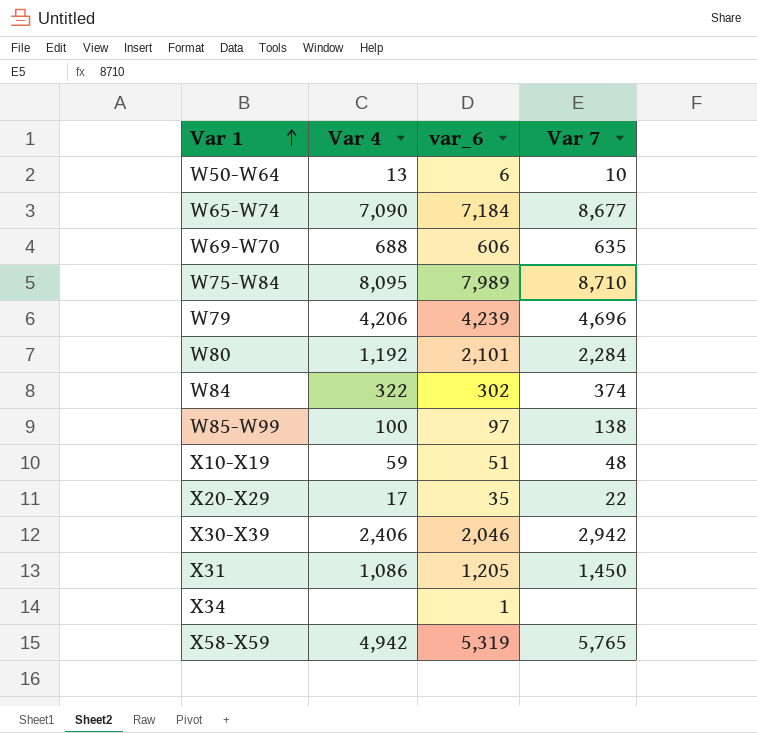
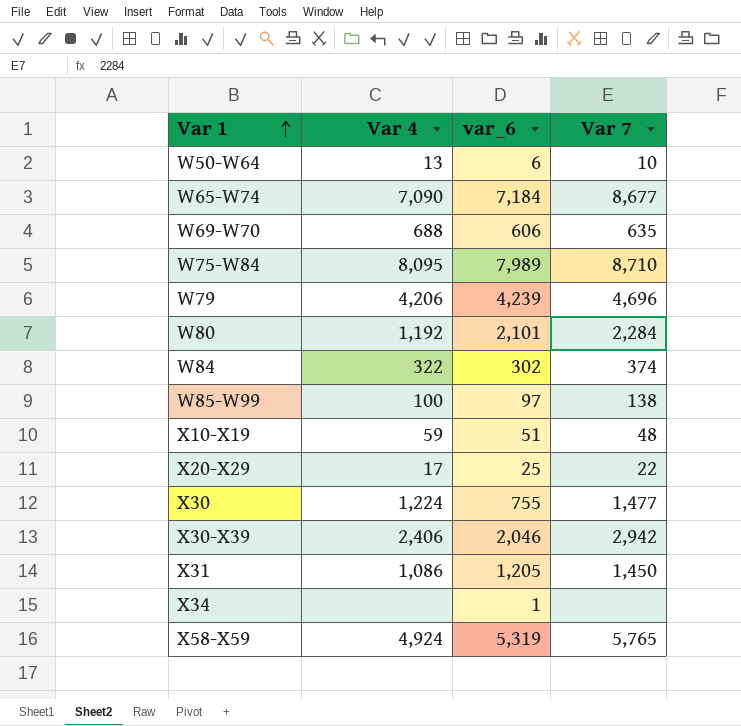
X20-X29 | var_6: 35 -> 25
row X30: none -> 1,224 | 755 | 1,477
X58-X59 | Var 4: 4,942 -> 4,924

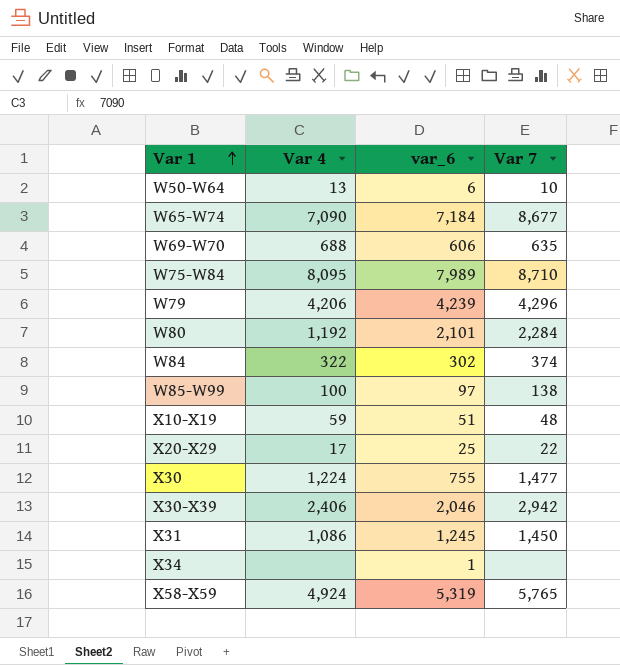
W79 | Var 7: 4,696 -> 4,296
X31 | var_6: 1,205 -> 1,245

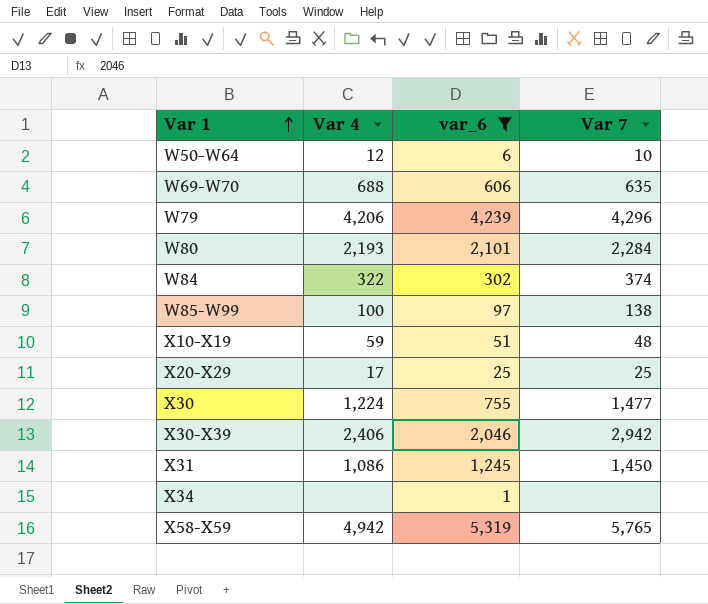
filter: none -> var_6 <= 5,319
W50-W64 | Var 4: 13 -> 12
W80 | Var 4: 1,192 -> 2,193
X20-X29 | Var 7: 22 -> 25
X58-X59 | Var 4: 4,924 -> 4,942

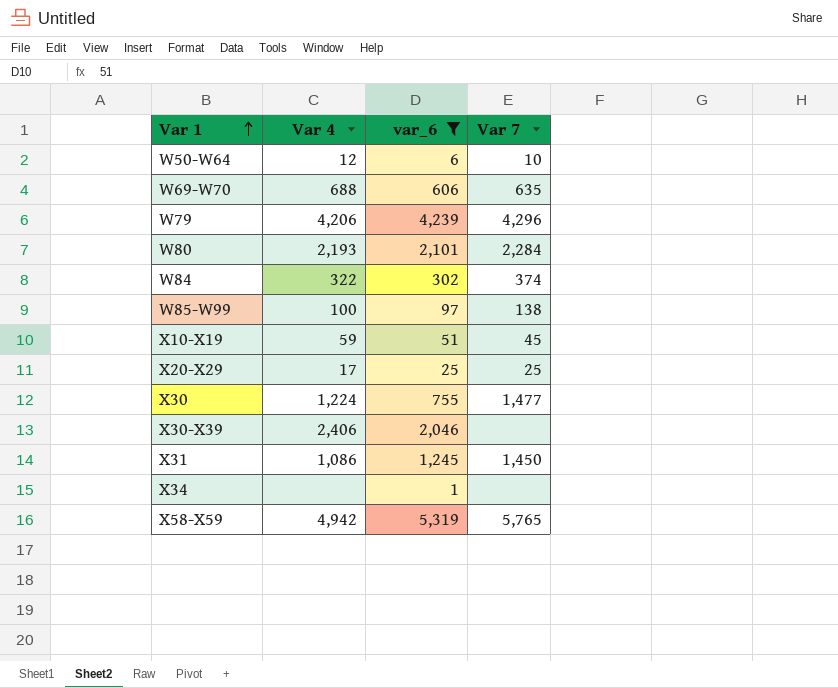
X10-X19 | Var 7: 48 -> 45
X30-X39 | Var 7: 2,942 -> none

